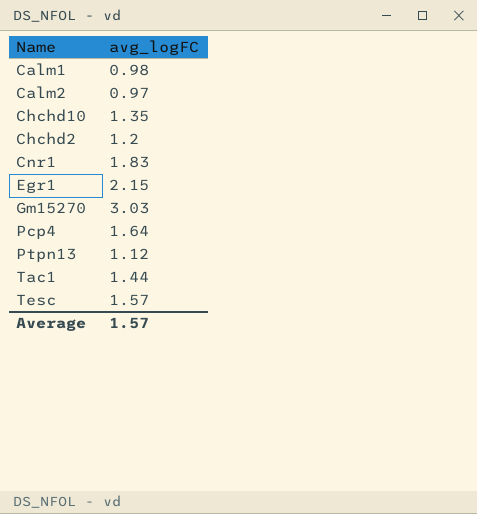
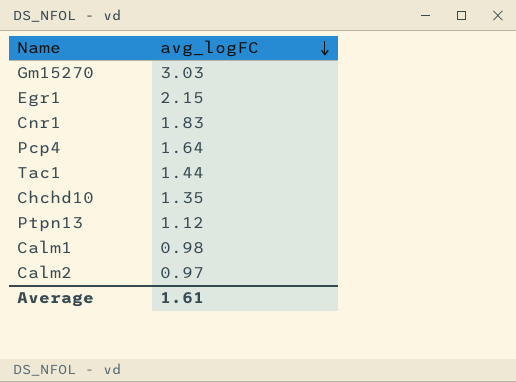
row order: none -> avg_logFC descending
row Chchd2: 1.2 -> none
row Tesc: 1.57 -> none
Average | avg_logFC: 1.57 -> 1.61

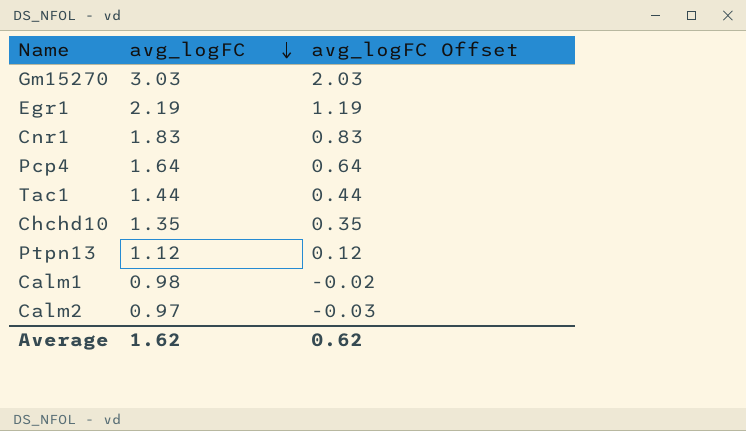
column avg_logFC Offset | formula: none -> [avg_logFC] - 1
Egr1 | avg_logFC: 2.15 -> 2.19
Average | avg_logFC: 1.61 -> 1.62

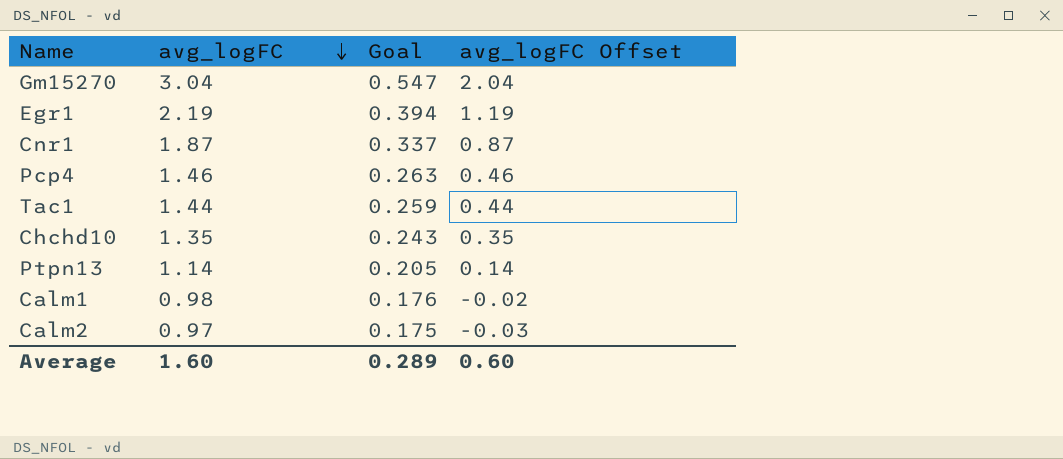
column Goal | formula: none -> [avg_logFC] * 0.18
Gm15270 | avg_logFC: 3.03 -> 3.04
Gm15270 | avg_logFC Offset: 2.03 -> 2.04
Cnr1 | avg_logFC: 1.83 -> 1.87
Cnr1 | avg_logFC Offset: 0.83 -> 0.87
Pcp4 | avg_logFC: 1.64 -> 1.46
Pcp4 | avg_logFC Offset: 0.64 -> 0.46
Ptpn13 | avg_logFC: 1.12 -> 1.14
Ptpn13 | avg_logFC Offset: 0.12 -> 0.14
Average | avg_logFC: 1.62 -> 1.60
Average | avg_logFC Offset: 0.62 -> 0.60

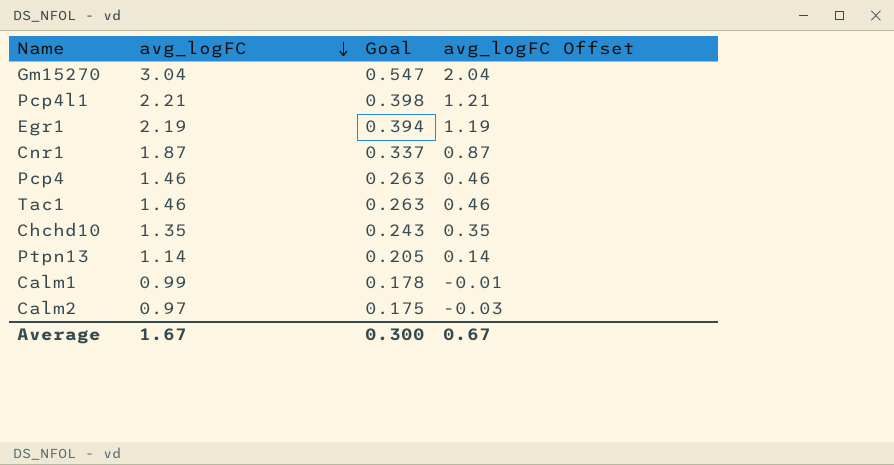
row Pcp4l1: none -> 2.21 | 0.398 | 1.21
Tac1 | avg_logFC: 1.44 -> 1.46
Tac1 | Goal: 0.259 -> 0.263
Tac1 | avg_logFC Offset: 0.44 -> 0.46
Calm1 | avg_logFC: 0.98 -> 0.99
Calm1 | Goal: 0.176 -> 0.178
Calm1 | avg_logFC Offset: -0.02 -> -0.01
Average | avg_logFC: 1.60 -> 1.67
Average | Goal: 0.289 -> 0.300
Average | avg_logFC Offset: 0.60 -> 0.67

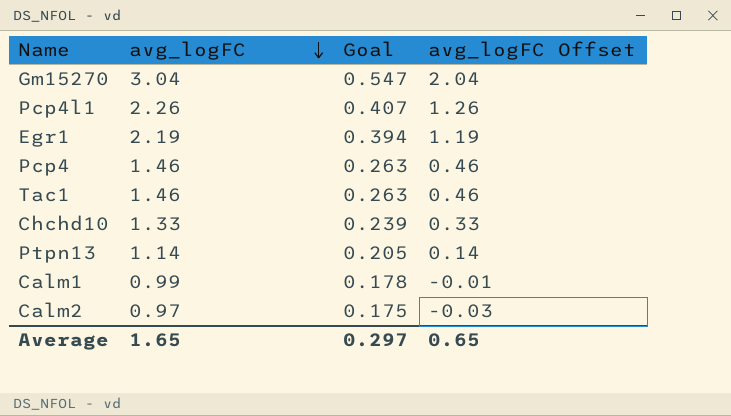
row Cnr1: 1.87 | 0.337 | 0.87 -> none
Pcp4l1 | avg_logFC: 2.21 -> 2.26
Pcp4l1 | Goal: 0.398 -> 0.407
Pcp4l1 | avg_logFC Offset: 1.21 -> 1.26
Chchd10 | avg_logFC: 1.35 -> 1.33
Chchd10 | Goal: 0.243 -> 0.239
Chchd10 | avg_logFC Offset: 0.35 -> 0.33
Average | avg_logFC: 1.67 -> 1.65
Average | Goal: 0.300 -> 0.297
Average | avg_logFC Offset: 0.67 -> 0.65

